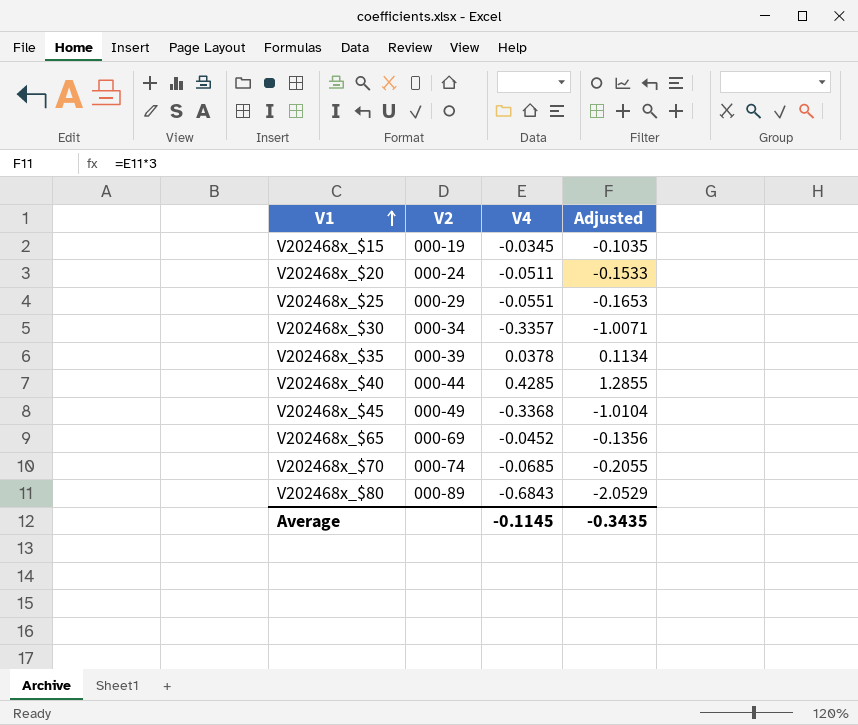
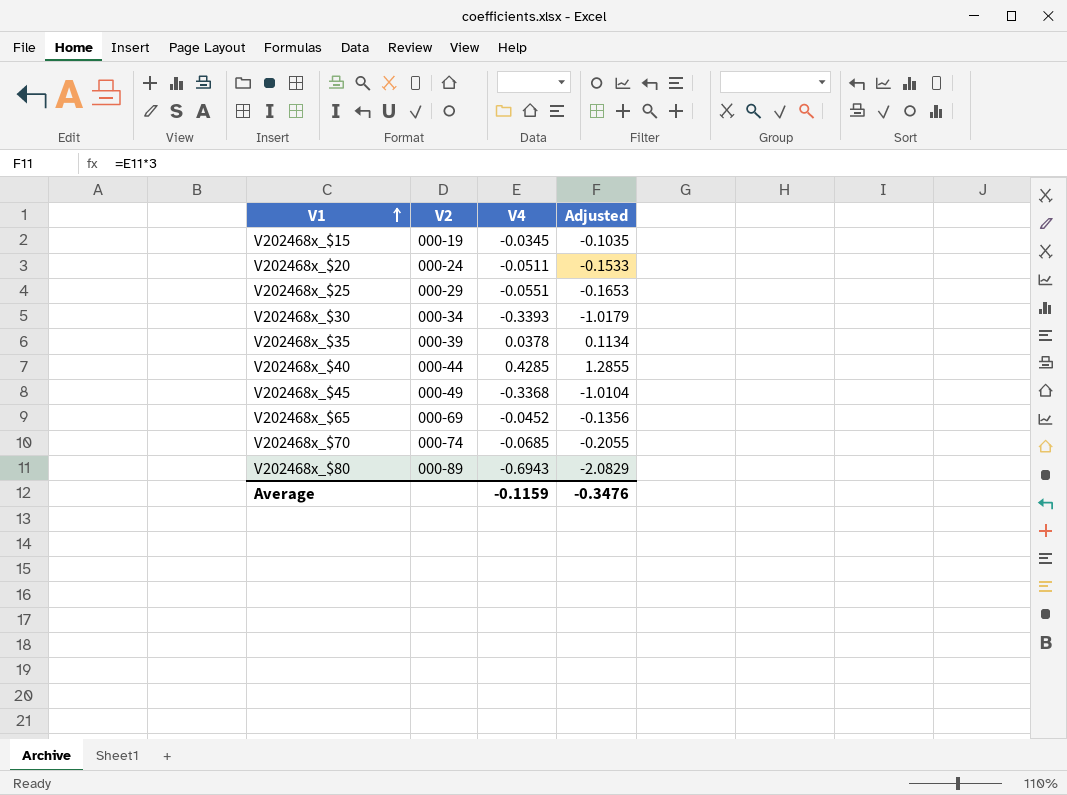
V202468x_$30 | V4: -0.3357 -> -0.3393
V202468x_$30 | Adjusted: -1.0071 -> -1.0179
V202468x_$80 | V4: -0.6843 -> -0.6943
V202468x_$80 | Adjusted: -2.0529 -> -2.0829
Average | V4: -0.1145 -> -0.1159
Average | Adjusted: -0.3435 -> -0.3476

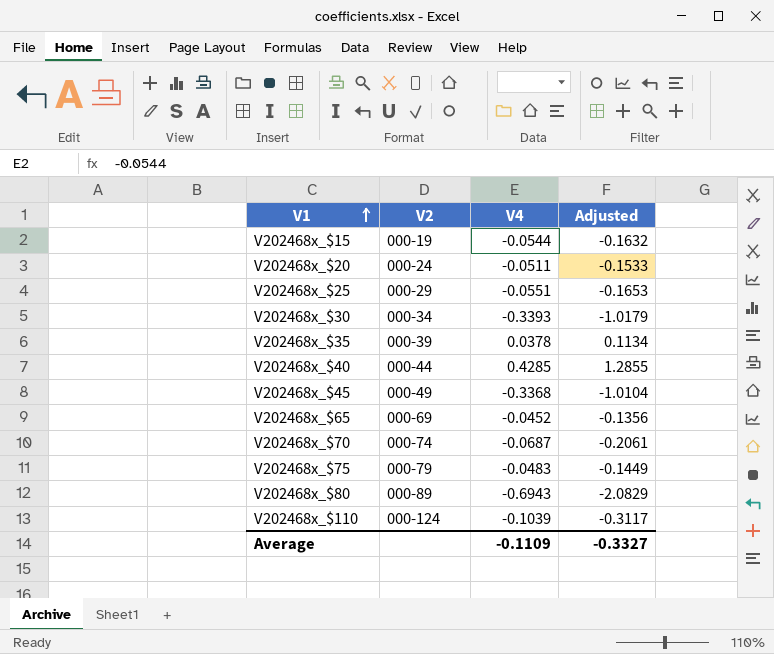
V202468x_$15 | V4: -0.0345 -> -0.0544
V202468x_$15 | Adjusted: -0.1035 -> -0.1632
V202468x_$70 | V4: -0.0685 -> -0.0687
V202468x_$70 | Adjusted: -0.2055 -> -0.2061
row V202468x_$75: none -> 000-79 | -0.0483 | -0.1449
row V202468x_$110: none -> 000-124 | -0.1039 | -0.3117
Average | V4: -0.1159 -> -0.1109
Average | Adjusted: -0.3476 -> -0.3327

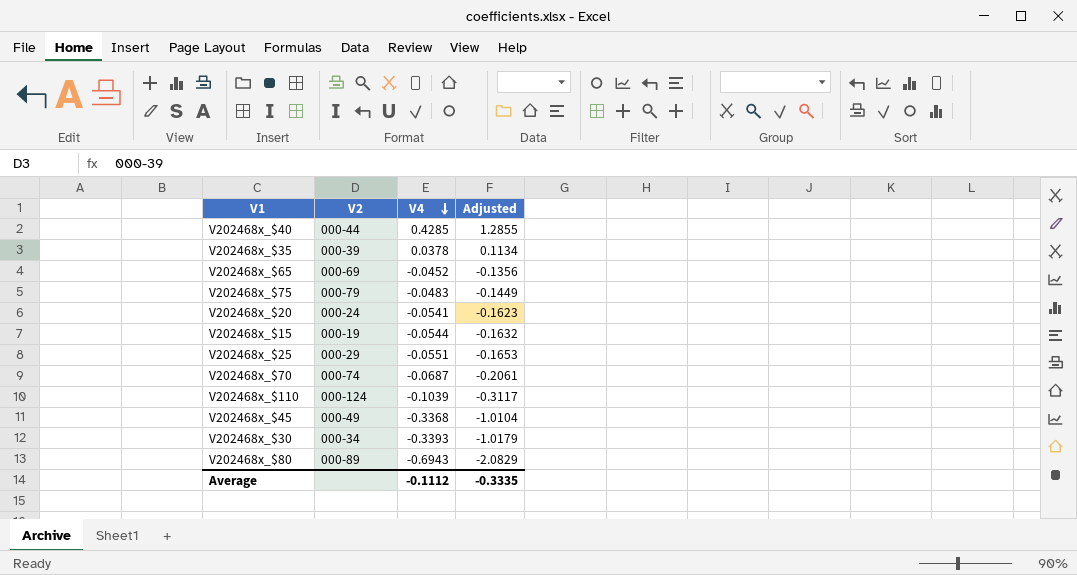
row order: V1 ascending -> V4 descending
V202468x_$20 | V4: -0.0511 -> -0.0541
V202468x_$20 | Adjusted: -0.1533 -> -0.1623
Average | V4: -0.1109 -> -0.1112
Average | Adjusted: -0.3327 -> -0.3335

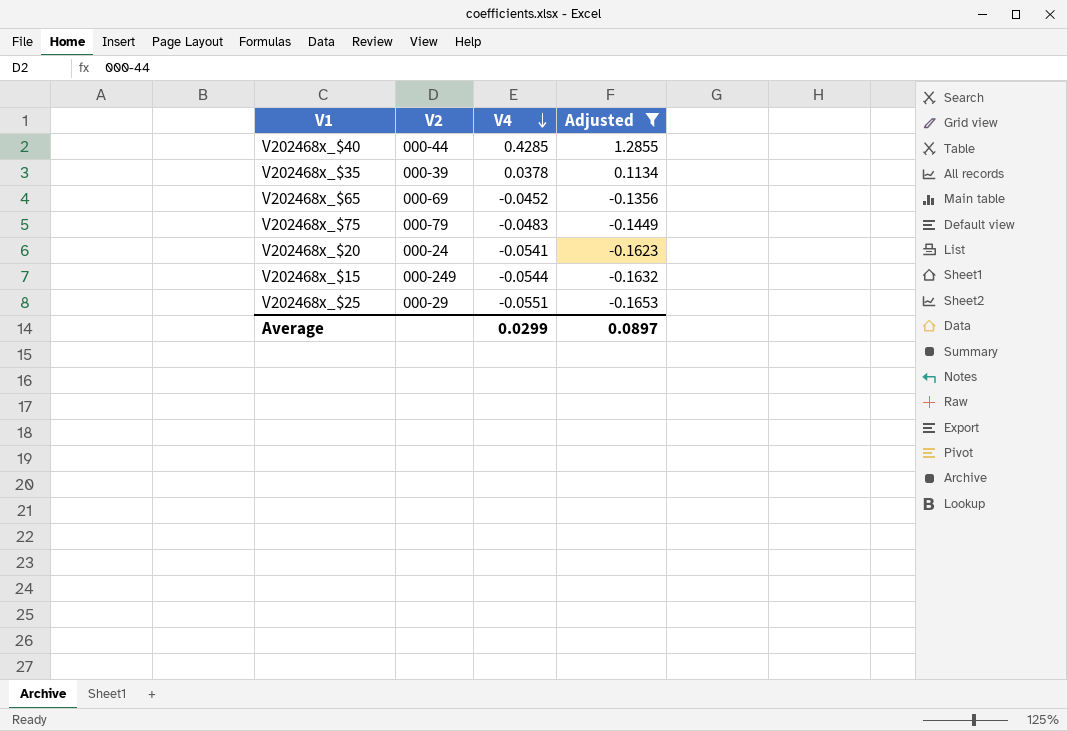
filter: none -> Adjusted >= -0.1653
V202468x_$15 | V2: 000-19 -> 000-249
Average | V4: -0.1112 -> 0.0299
Average | Adjusted: -0.3335 -> 0.0897

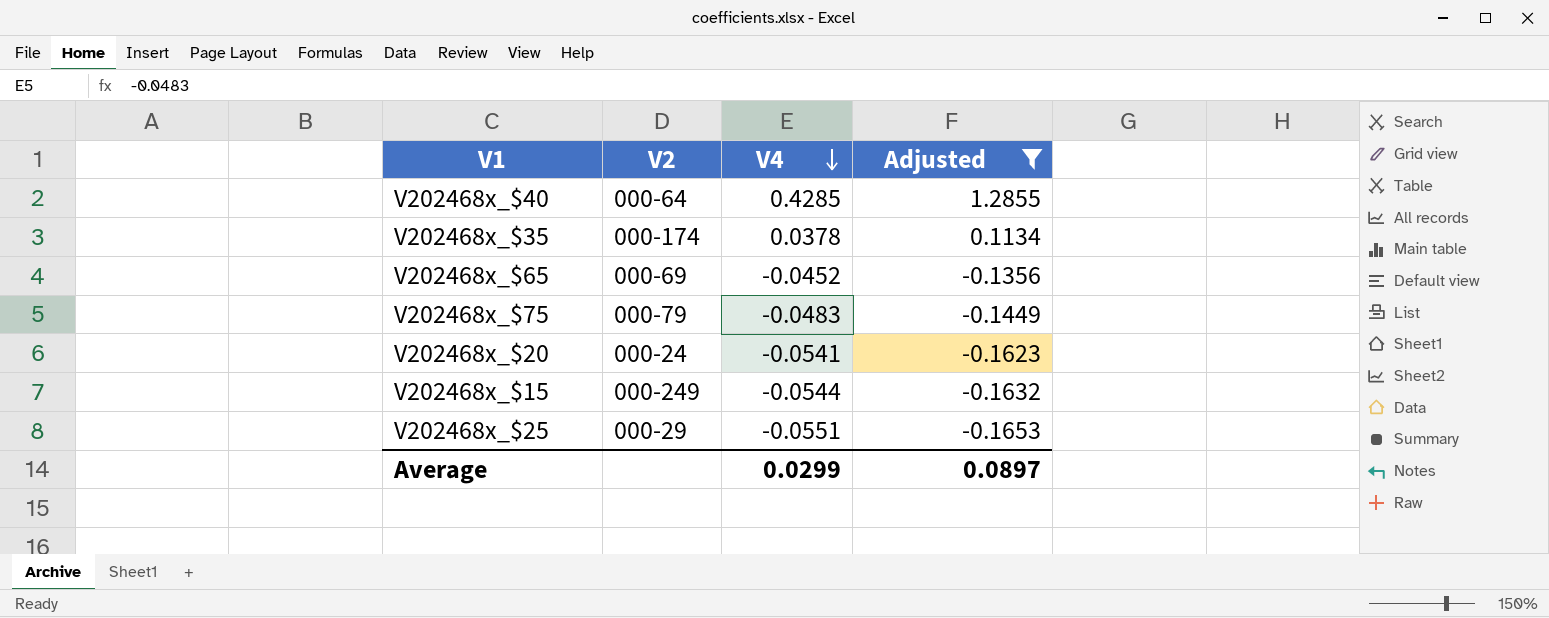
V202468x_$40 | V2: 000-44 -> 000-64
V202468x_$35 | V2: 000-39 -> 000-174

